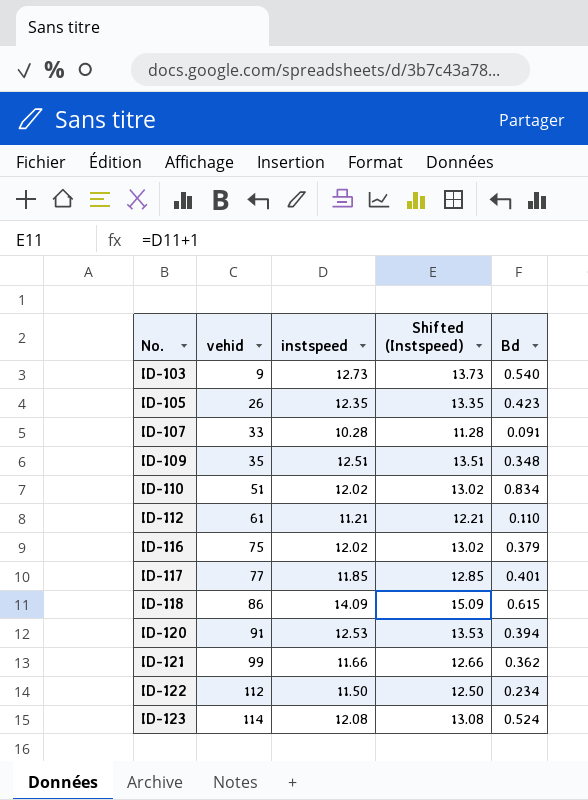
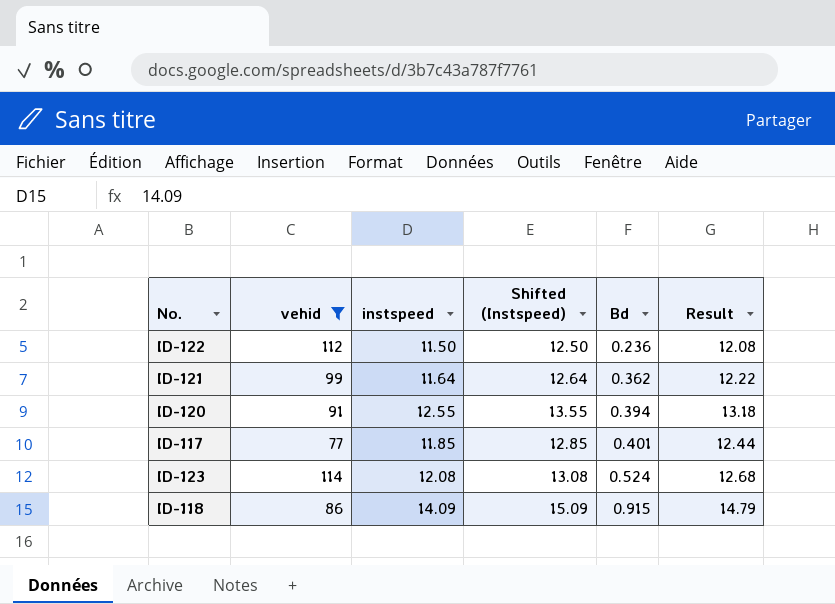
filter: none -> vehid >= 77
row order: No. ascending -> Bd ascending
column Result | formula: none -> [instspeed] * 1.05
ID-122 | Bd: 0.234 -> 0.236
ID-121 | instspeed: 11.66 -> 11.64
ID-121 | Shifted (Instspeed): 12.66 -> 12.64
ID-120 | instspeed: 12.53 -> 12.55
ID-120 | Shifted (Instspeed): 13.53 -> 13.55
ID-118 | Bd: 0.615 -> 0.915

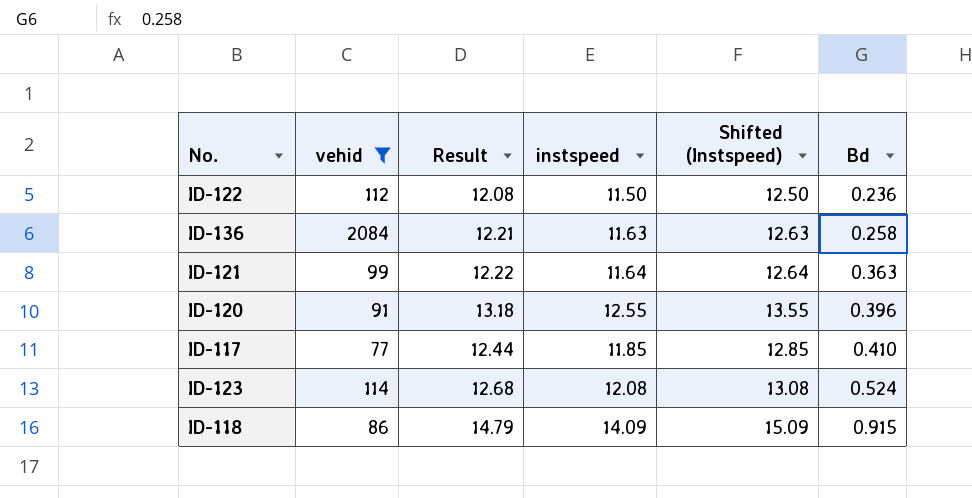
column Result | position: 6 -> 3
row ID-136: none -> 2084 | 12.21 | 11.63 | 12.63 | 0.258
ID-121 | Bd: 0.362 -> 0.363
ID-120 | Bd: 0.394 -> 0.396
ID-117 | Bd: 0.401 -> 0.410

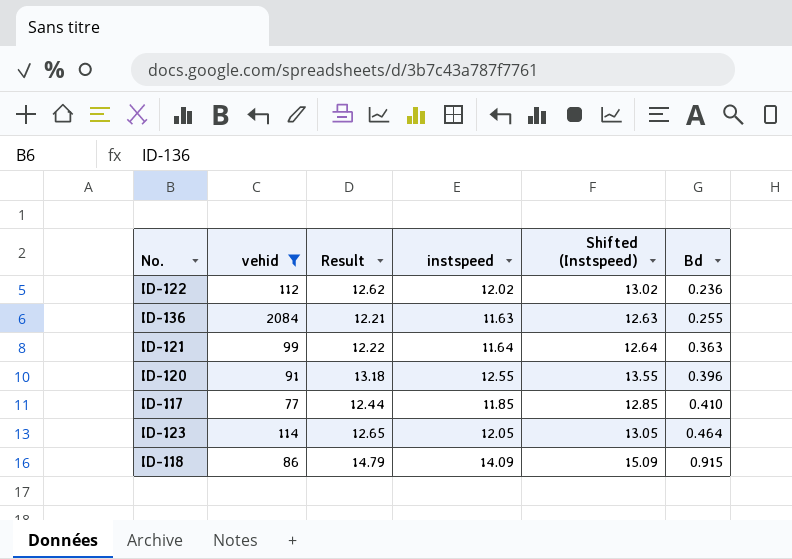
ID-122 | Result: 12.08 -> 12.62
ID-122 | instspeed: 11.50 -> 12.02
ID-122 | Shifted (Instspeed): 12.50 -> 13.02
ID-136 | Bd: 0.258 -> 0.255
ID-123 | Result: 12.68 -> 12.65
ID-123 | instspeed: 12.08 -> 12.05
ID-123 | Shifted (Instspeed): 13.08 -> 13.05
ID-123 | Bd: 0.524 -> 0.464

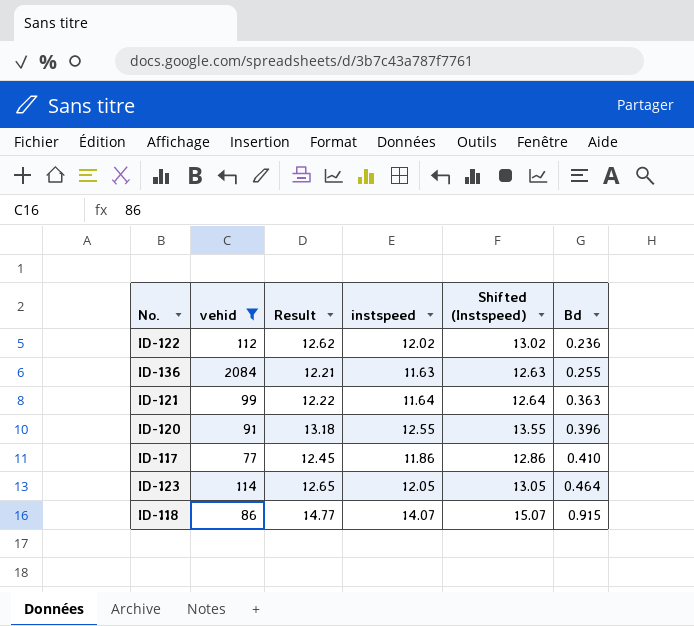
ID-117 | Result: 12.44 -> 12.45
ID-117 | instspeed: 11.85 -> 11.86
ID-117 | Shifted (Instspeed): 12.85 -> 12.86
ID-118 | Result: 14.79 -> 14.77
ID-118 | instspeed: 14.09 -> 14.07
ID-118 | Shifted (Instspeed): 15.09 -> 15.07

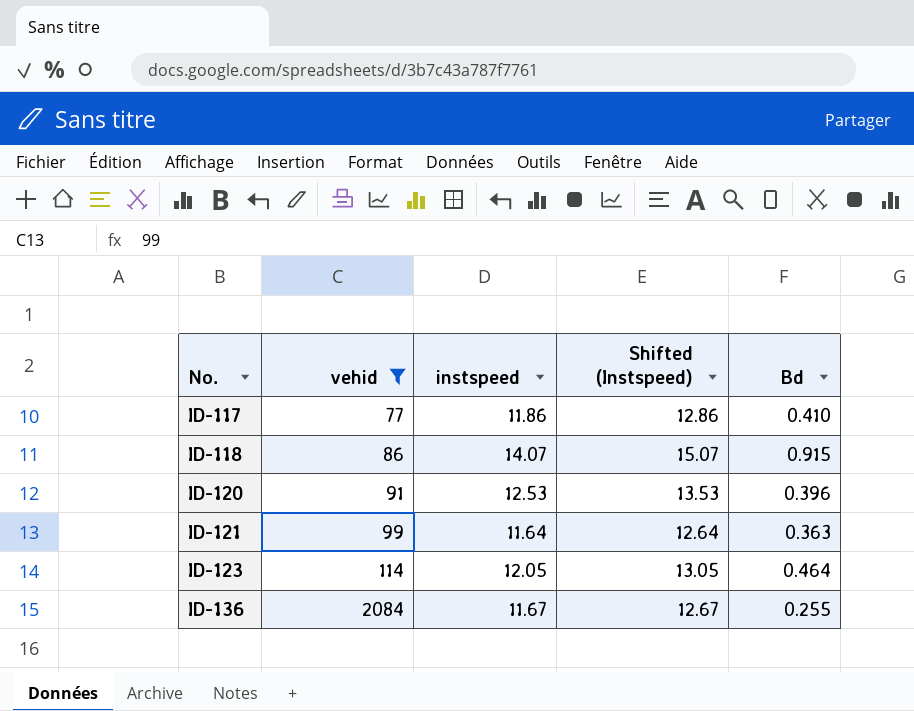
row order: Bd ascending -> No. ascending
column Result | formula: [instspeed] * 1.05 -> none
row ID-122: 112 | 12.62 | 12.02 | 13.02 | 0.236 -> none
ID-120 | instspeed: 12.55 -> 12.53
ID-120 | Shifted (Instspeed): 13.55 -> 13.53
ID-136 | instspeed: 11.63 -> 11.67
ID-136 | Shifted (Instspeed): 12.63 -> 12.67

